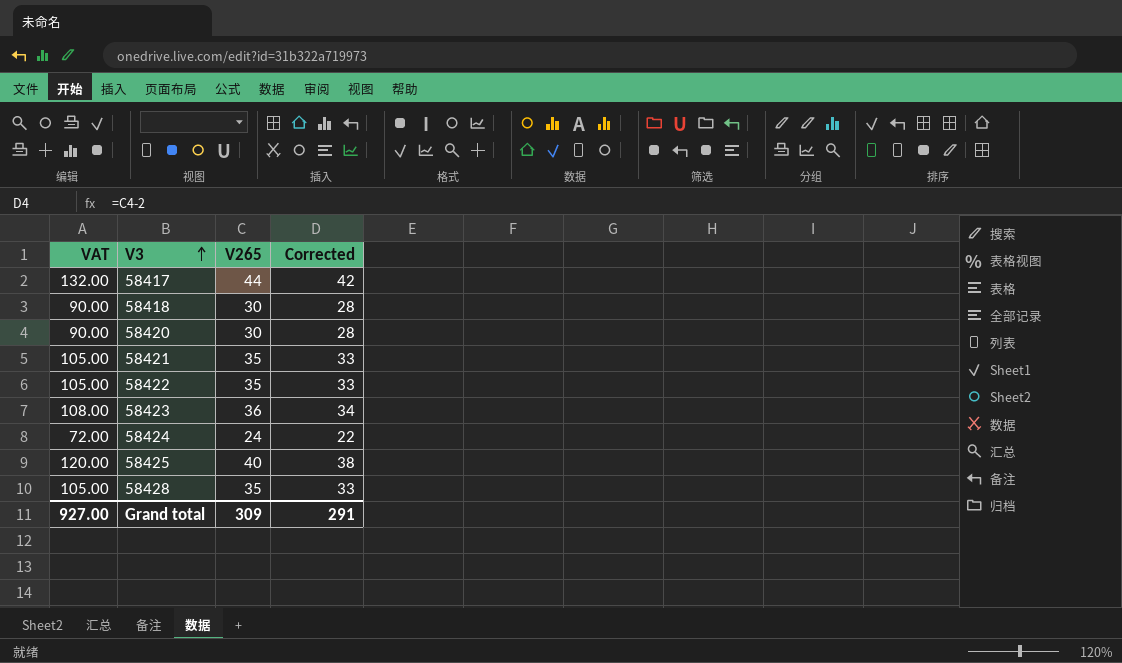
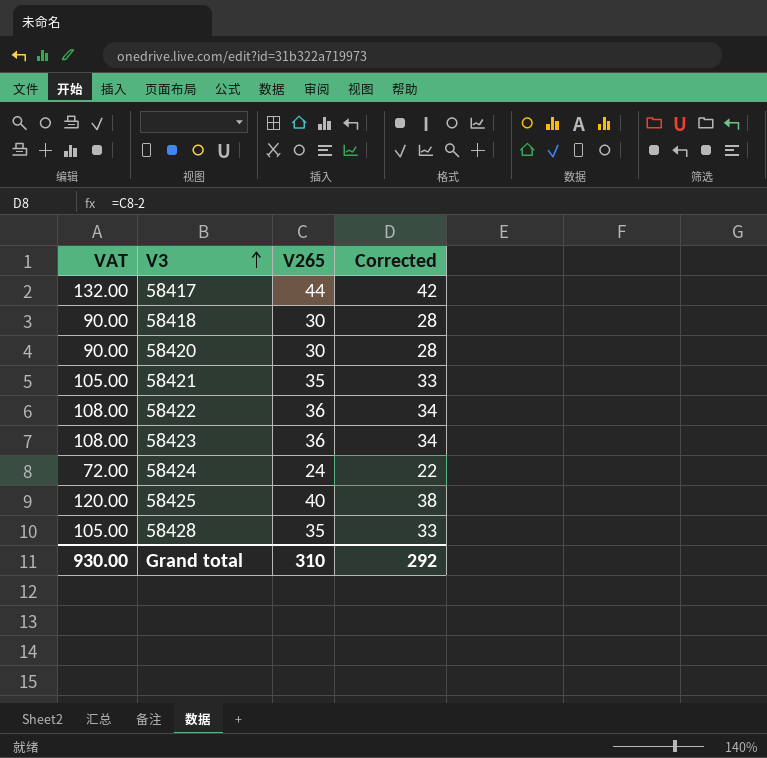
58422 | VAT: 105.00 -> 108.00
58422 | V265: 35 -> 36
58422 | Corrected: 33 -> 34
Grand total | VAT: 927.00 -> 930.00
Grand total | V265: 309 -> 310
Grand total | Corrected: 291 -> 292

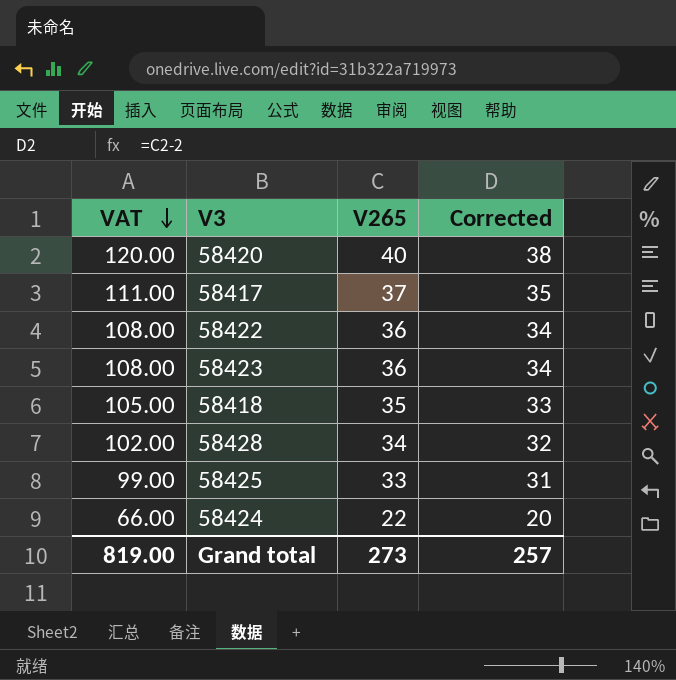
row order: V3 ascending -> VAT descending
row 58421: 105.00 | 35 | 33 -> none
58420 | VAT: 90.00 -> 120.00
58420 | V265: 30 -> 40
58420 | Corrected: 28 -> 38
58417 | VAT: 132.00 -> 111.00
58417 | V265: 44 -> 37
58417 | Corrected: 42 -> 35
58418 | VAT: 90.00 -> 105.00
58418 | V265: 30 -> 35
58418 | Corrected: 28 -> 33
58428 | VAT: 105.00 -> 102.00
58428 | V265: 35 -> 34
58428 | Corrected: 33 -> 32
58425 | VAT: 120.00 -> 99.00
58425 | V265: 40 -> 33
58425 | Corrected: 38 -> 31
58424 | VAT: 72.00 -> 66.00
58424 | V265: 24 -> 22
58424 | Corrected: 22 -> 20
Grand total | VAT: 930.00 -> 819.00
Grand total | V265: 310 -> 273
Grand total | Corrected: 292 -> 257

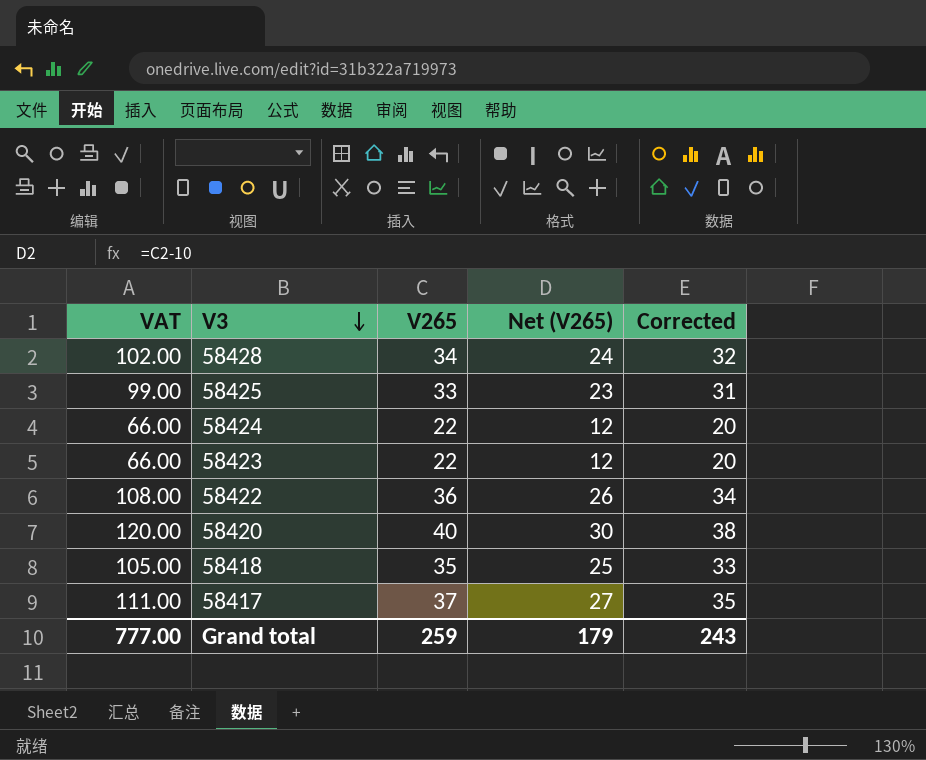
row order: VAT descending -> V3 descending
column Net (V265) | formula: none -> [V265] - 10
58423 | VAT: 108.00 -> 66.00
58423 | V265: 36 -> 22
58423 | Corrected: 34 -> 20
Grand total | VAT: 819.00 -> 777.00
Grand total | V265: 273 -> 259
Grand total | Corrected: 257 -> 243

